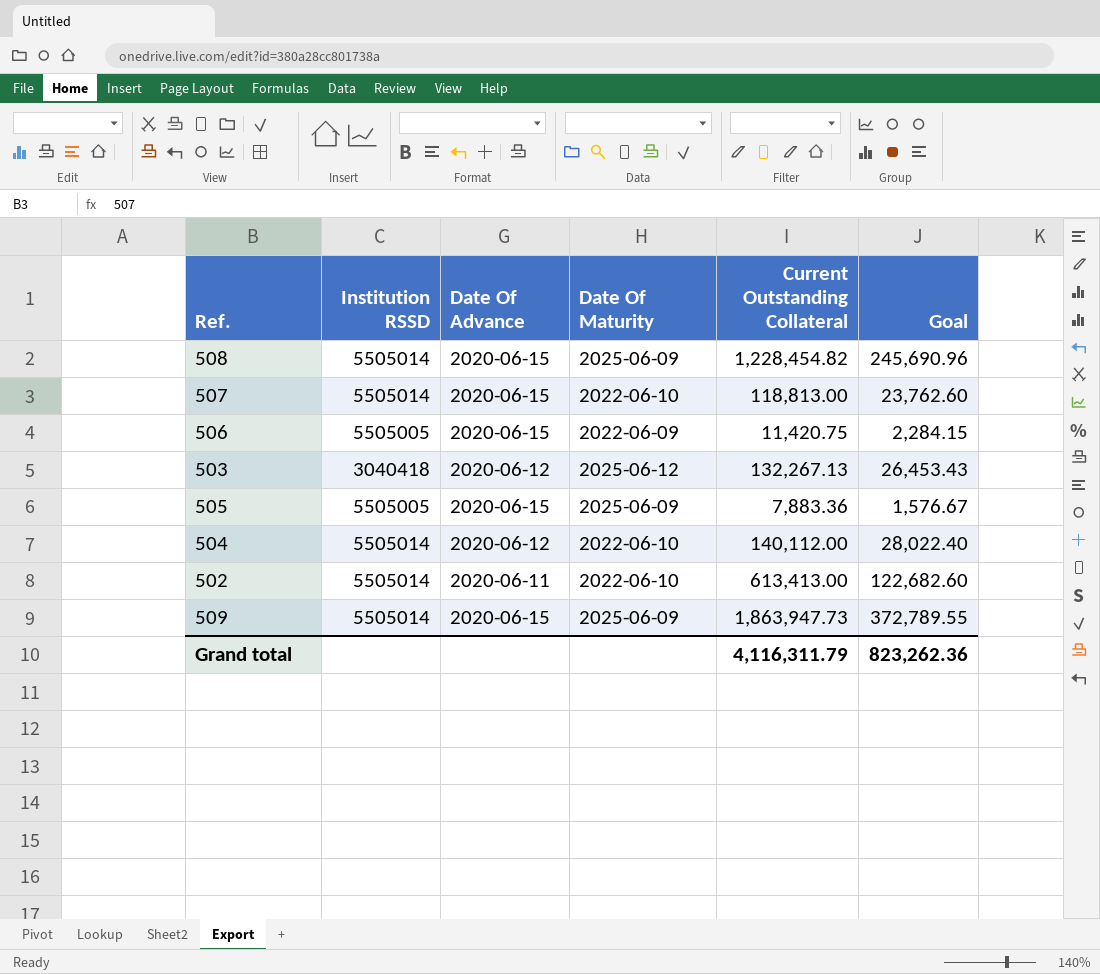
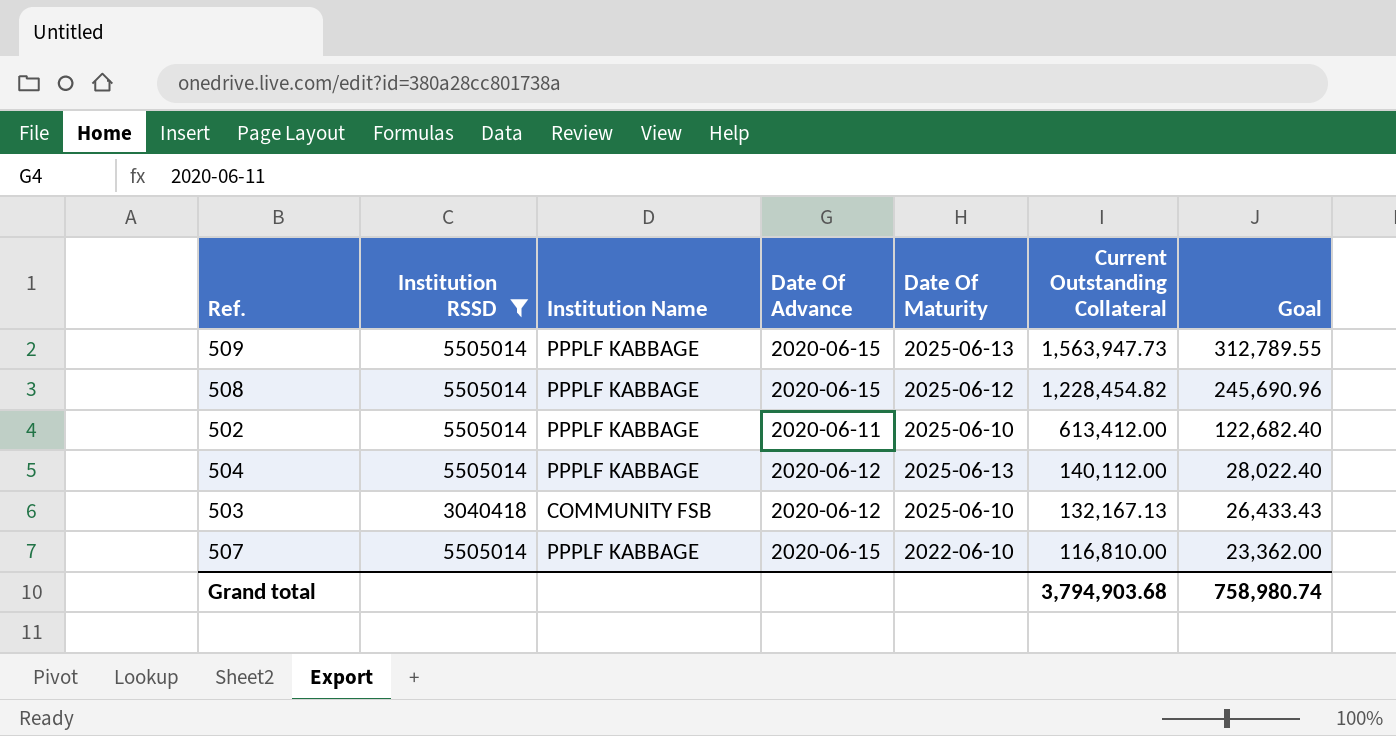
filter: none -> Institution RSSD != 5505005
row order: none -> Current Outstanding Collateral descending
column Institution Name | position: none -> 3
509 | Date Of Maturity: 2025-06-09 -> 2025-06-13
509 | Current Outstanding Collateral: 1,863,947.73 -> 1,563,947.73
509 | Goal: 372,789.55 -> 312,789.55
508 | Date Of Maturity: 2025-06-09 -> 2025-06-12
502 | Date Of Maturity: 2022-06-10 -> 2025-06-10
502 | Current Outstanding Collateral: 613,413.00 -> 613,412.00
502 | Goal: 122,682.60 -> 122,682.40
504 | Date Of Maturity: 2022-06-10 -> 2025-06-13
503 | Date Of Maturity: 2025-06-12 -> 2025-06-10
503 | Current Outstanding Collateral: 132,267.13 -> 132,167.13
503 | Goal: 26,453.43 -> 26,433.43
507 | Current Outstanding Collateral: 118,813.00 -> 116,810.00
507 | Goal: 23,762.60 -> 23,362.00
Grand total | Current Outstanding Collateral: 4,116,311.79 -> 3,794,903.68
Grand total | Goal: 823,262.36 -> 758,980.74

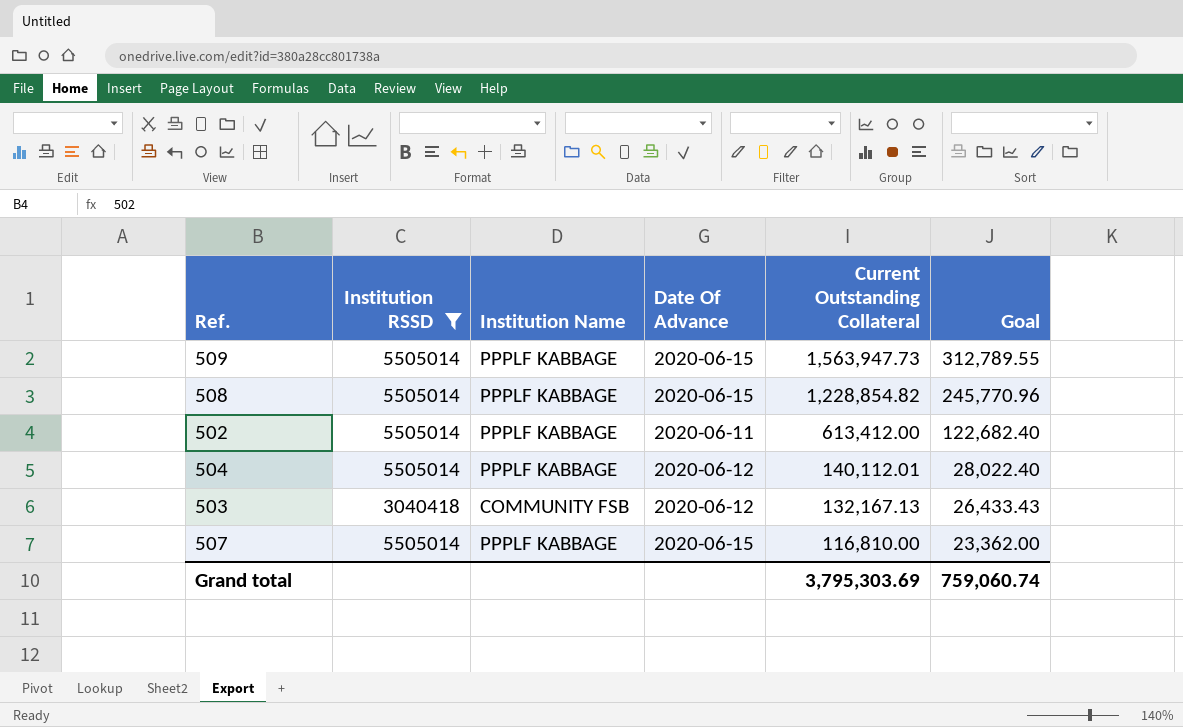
column Date Of Maturity | position: 5 -> none
508 | Current Outstanding Collateral: 1,228,454.82 -> 1,228,854.82
508 | Goal: 245,690.96 -> 245,770.96
504 | Current Outstanding Collateral: 140,112.00 -> 140,112.01
Grand total | Current Outstanding Collateral: 3,794,903.68 -> 3,795,303.69
Grand total | Goal: 758,980.74 -> 759,060.74

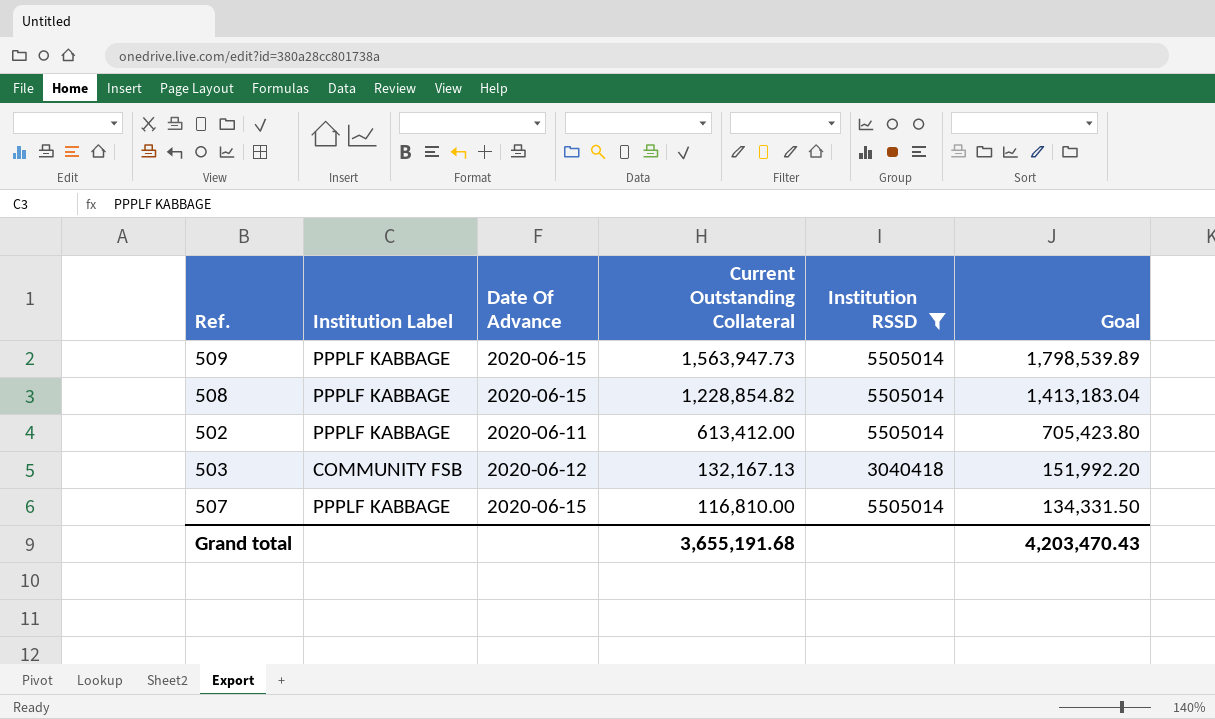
column name: Institution Name -> Institution Label
column Institution RSSD | position: 2 -> 5
column Goal | formula: [Current Outstanding Collateral] * 0.2 -> [Current Outstanding Collateral] * 1.15
row 504: 5505014 | PPPLF KABBAGE | 2020-06-12 | 140,112.01 | 28,022.40 -> none
Grand total | Current Outstanding Collateral: 3,795,303.69 -> 3,655,191.68
Grand total | Goal: 759,060.74 -> 4,203,470.43

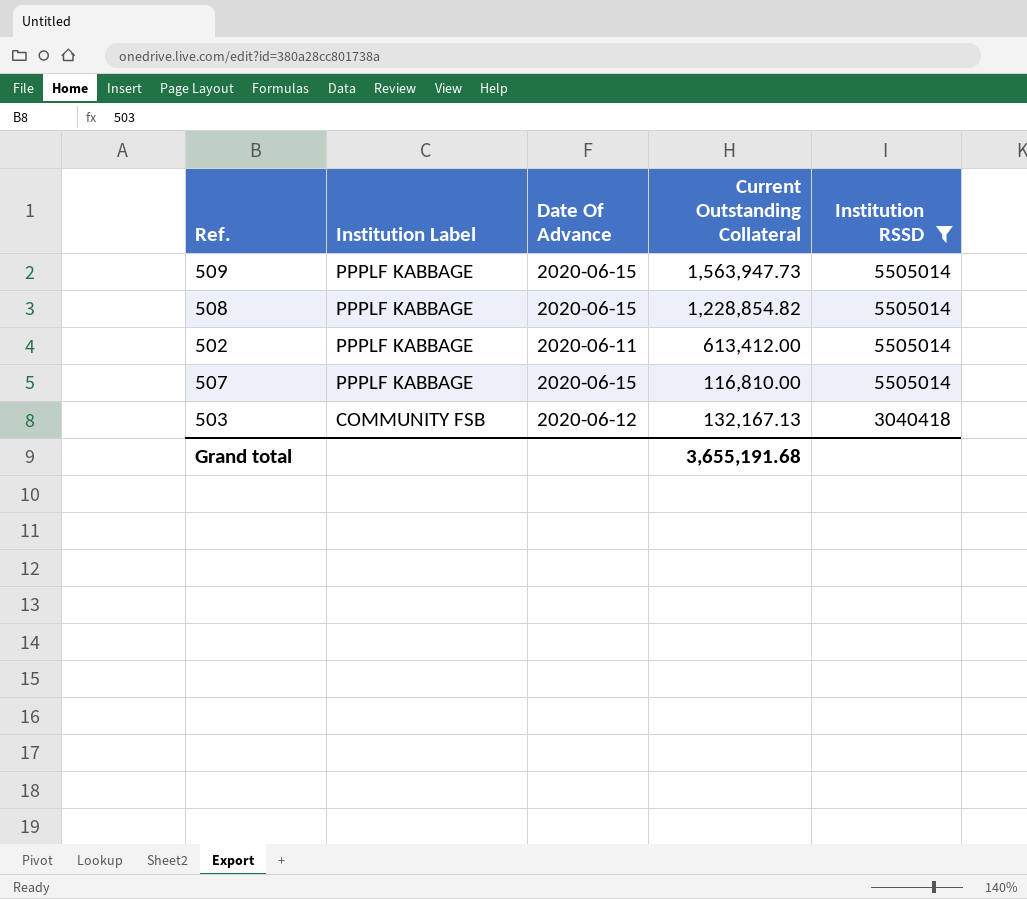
row order: Current Outstanding Collateral descending -> Institution Label descending
column Goal | formula: [Current Outstanding Collateral] * 1.15 -> none

